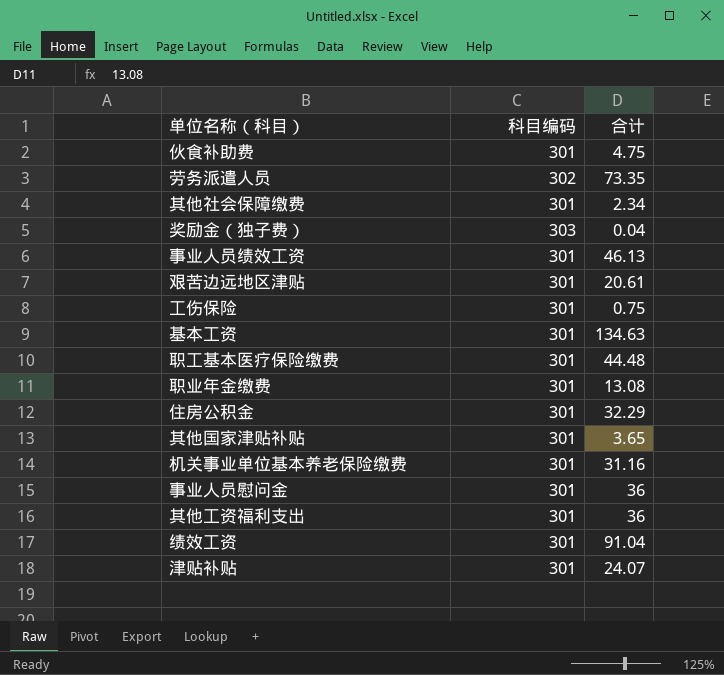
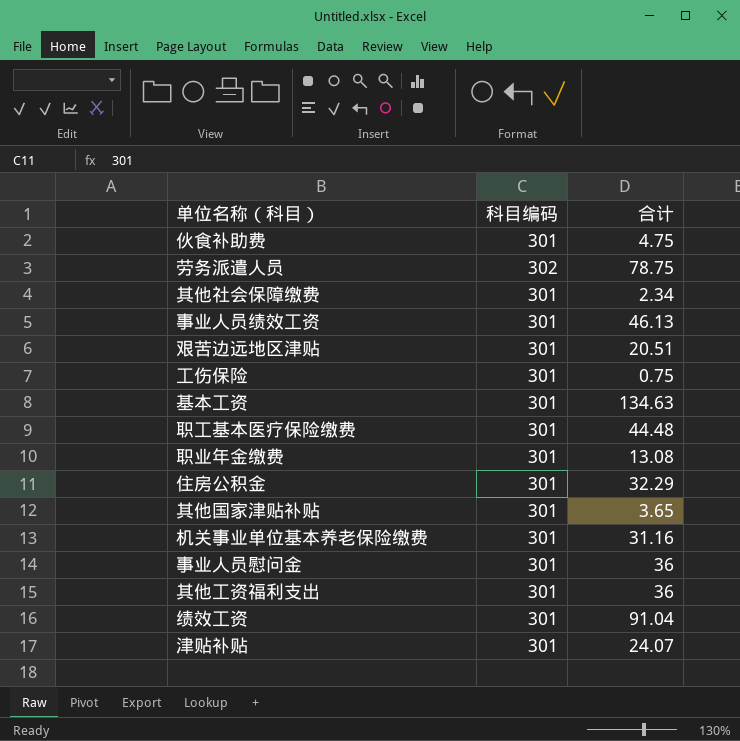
row 奖励金（独子费）: 303 | 0.04 -> none
劳务派遣人员 | 合计: 73.35 -> 78.75
艰苦边远地区津贴 | 合计: 20.61 -> 20.51

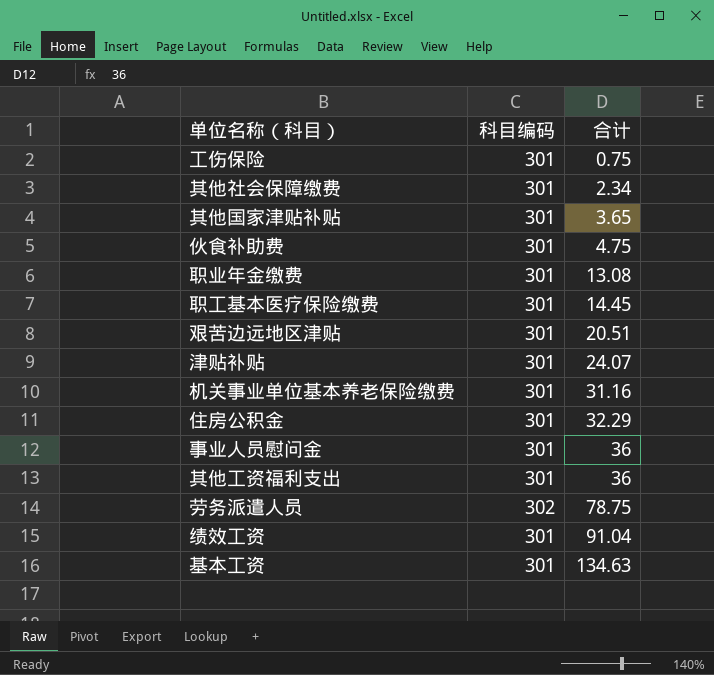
row order: none -> 合计 ascending
row 事业人员绩效工资: 301 | 46.13 -> none
职工基本医疗保险缴费 | 合计: 44.48 -> 14.45

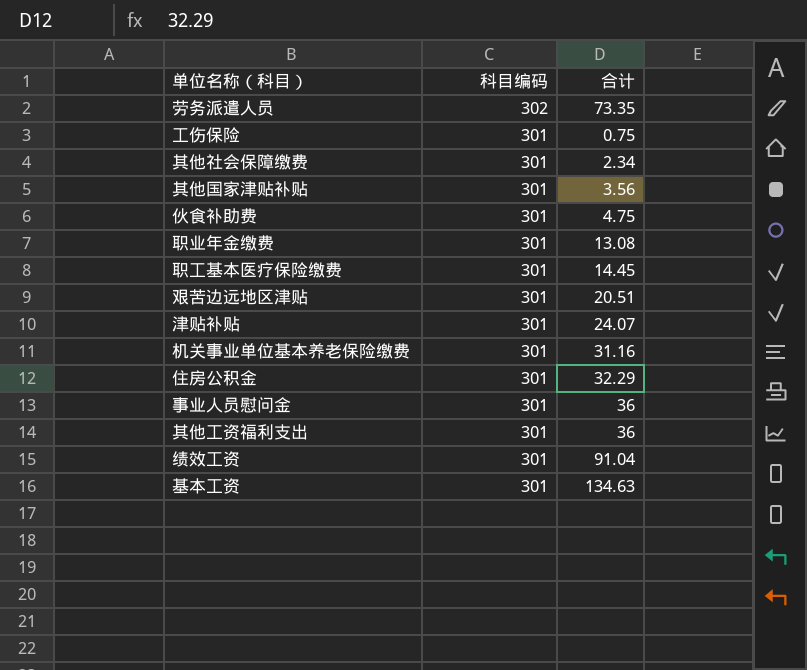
row order: 合计 ascending -> 科目编码 descending
劳务派遣人员 | 合计: 78.75 -> 73.35
其他国家津贴补贴 | 合计: 3.65 -> 3.56

